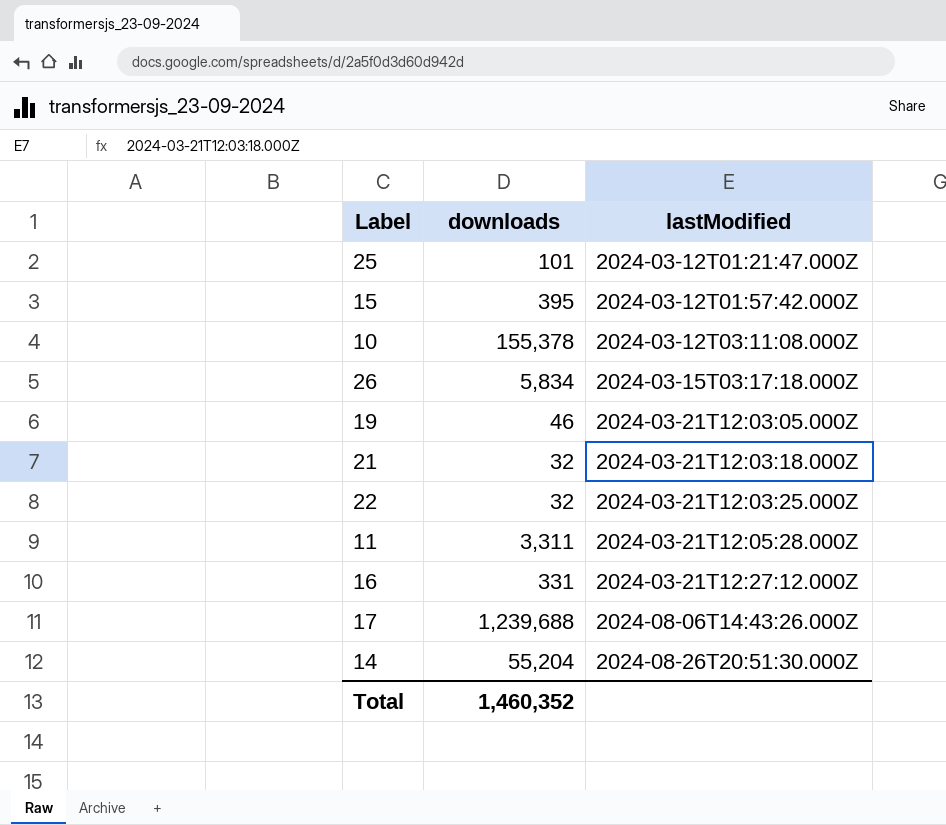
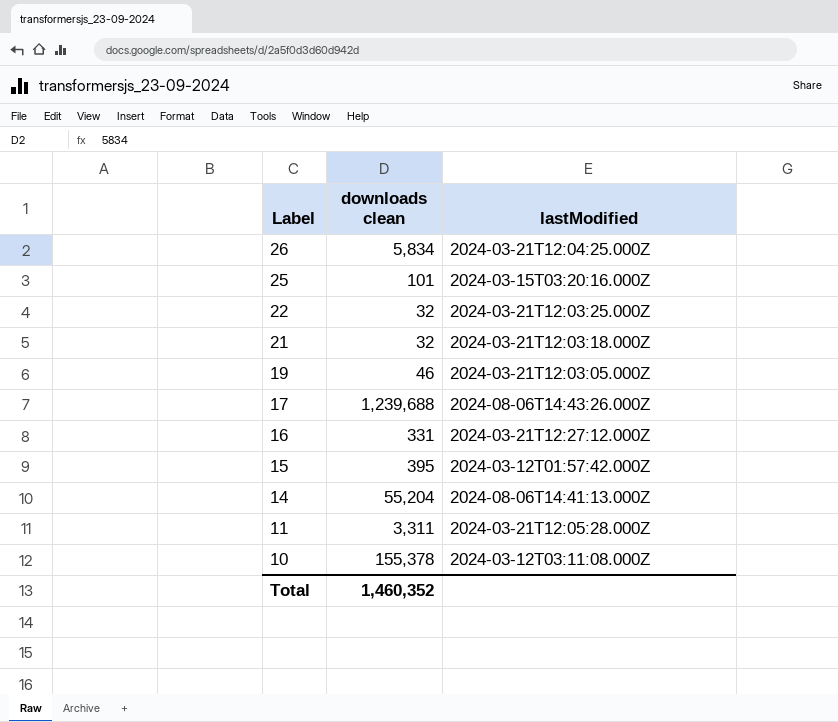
row order: lastModified ascending -> Label descending
column name: downloads -> downloads clean
26 | lastModified: 2024-03-15T03:17:18.000Z -> 2024-03-21T12:04:25.000Z
25 | lastModified: 2024-03-12T01:21:47.000Z -> 2024-03-15T03:20:16.000Z
14 | lastModified: 2024-08-26T20:51:30.000Z -> 2024-08-06T14:41:13.000Z

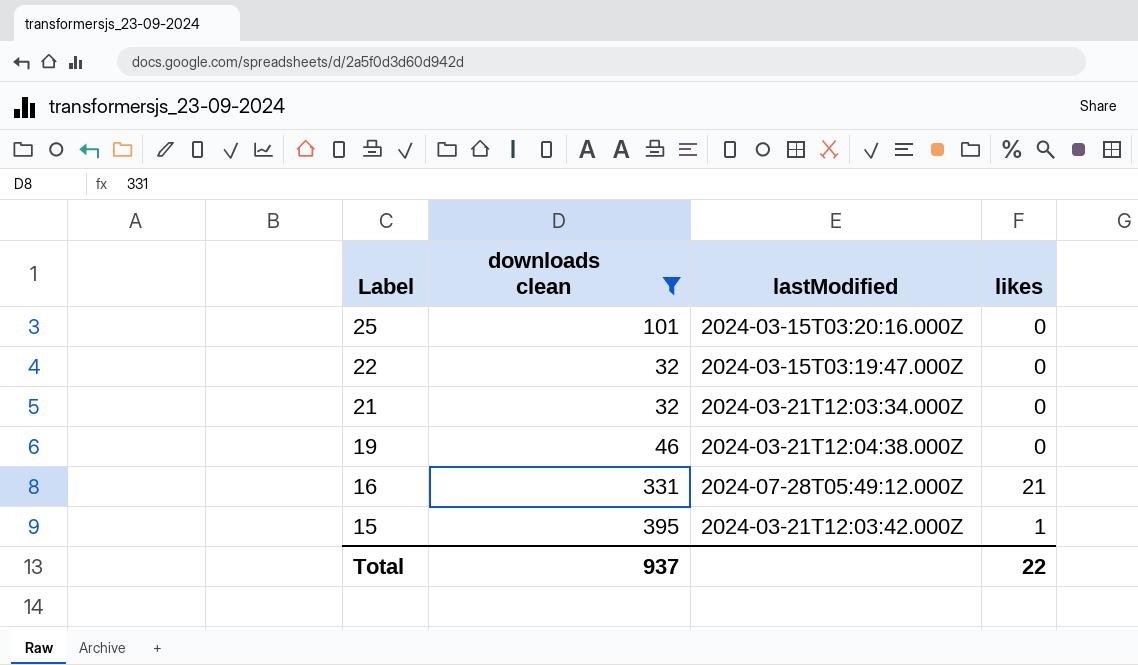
filter: none -> downloads clean <= 395
column likes | position: none -> 4
22 | lastModified: 2024-03-21T12:03:25.000Z -> 2024-03-15T03:19:47.000Z
21 | lastModified: 2024-03-21T12:03:18.000Z -> 2024-03-21T12:03:34.000Z
19 | lastModified: 2024-03-21T12:03:05.000Z -> 2024-03-21T12:04:38.000Z
16 | lastModified: 2024-03-21T12:27:12.000Z -> 2024-07-28T05:49:12.000Z
15 | lastModified: 2024-03-12T01:57:42.000Z -> 2024-03-21T12:03:42.000Z
Total | downloads clean: 1,460,352 -> 937

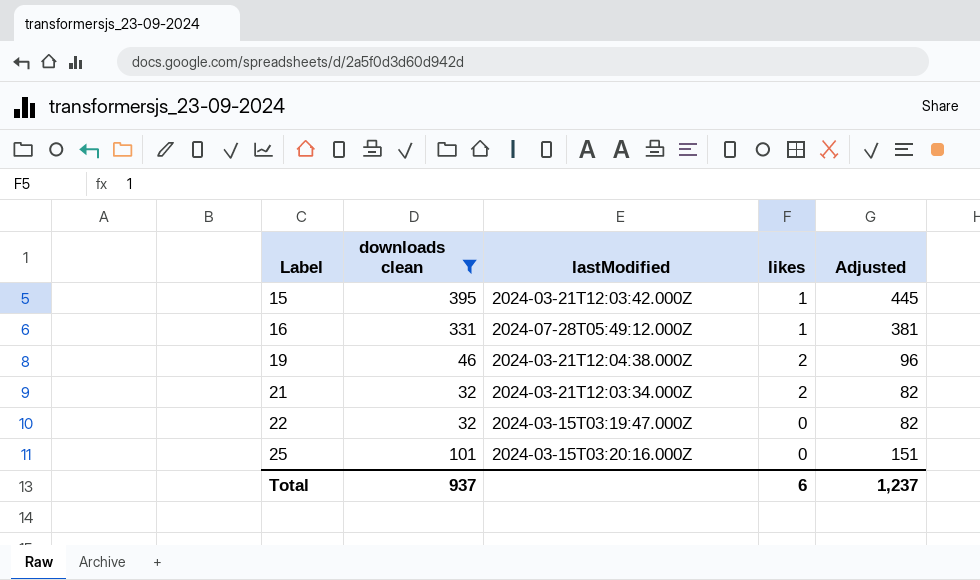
row order: Label descending -> Label ascending
column Adjusted | formula: none -> [downloads clean] + 50
16 | likes: 21 -> 1
19 | likes: 0 -> 2
21 | likes: 0 -> 2
Total | likes: 22 -> 6

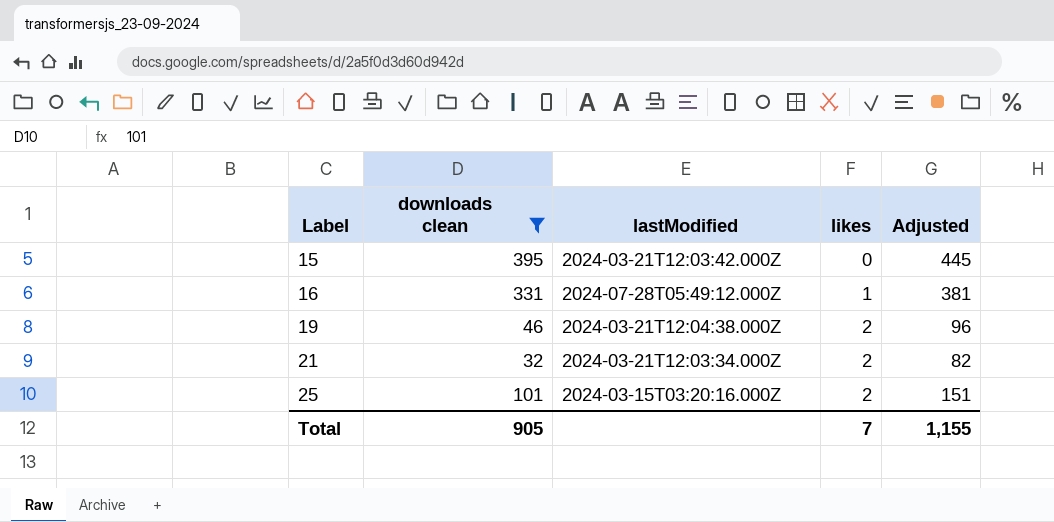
row 22: 32 | 2024-03-15T03:19:47.000Z | 0 | 82 -> none
15 | likes: 1 -> 0
25 | likes: 0 -> 2
Total | downloads clean: 937 -> 905
Total | likes: 6 -> 7
Total | Adjusted: 1,237 -> 1,155

